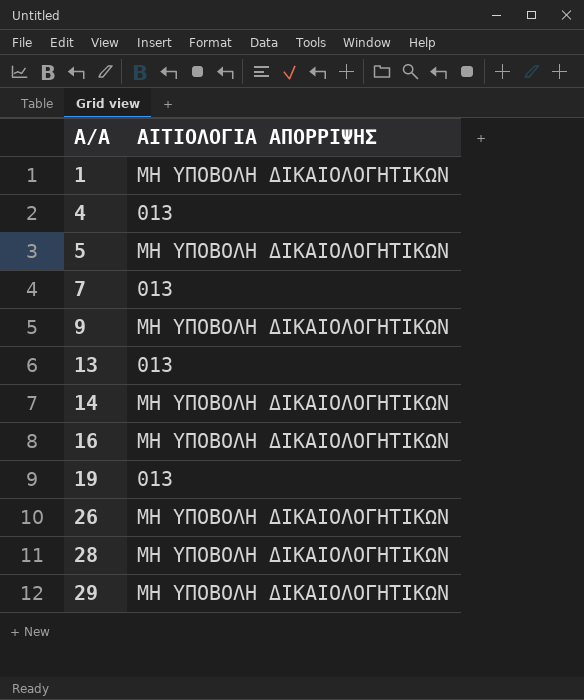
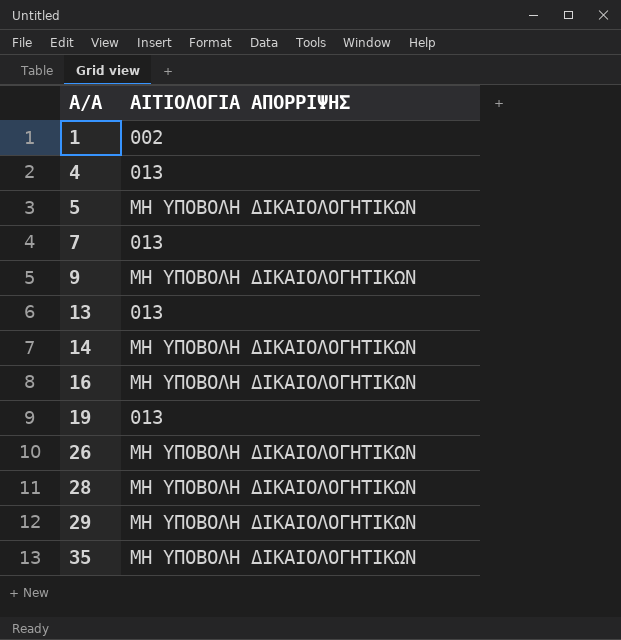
1 | ΑΙΤΙΟΛΟΓΙΑ ΑΠΟΡΡΙΨΗΣ: ΜΗ ΥΠΟΒΟΛΗ ΔΙΚΑΙΟΛΟΓΗΤΙΚΩΝ -> 002
row 35: none -> ΜΗ ΥΠΟΒΟΛΗ ΔΙΚΑΙΟΛΟΓΗΤΙΚΩΝ

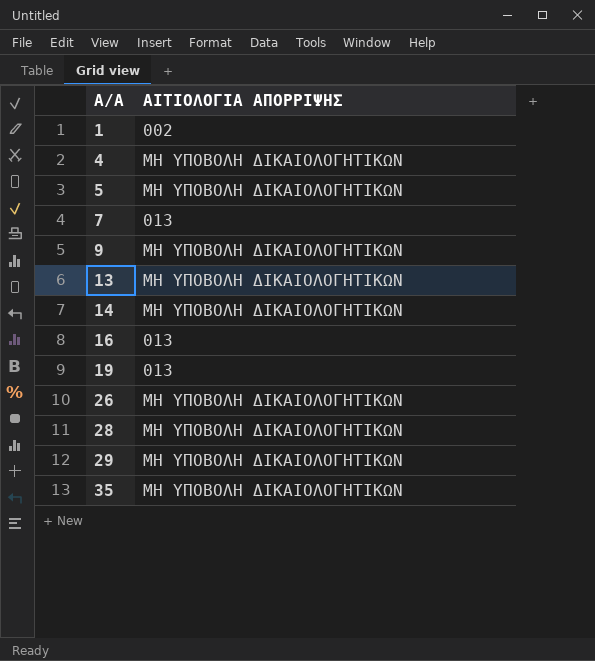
4 | ΑΙΤΙΟΛΟΓΙΑ ΑΠΟΡΡΙΨΗΣ: 013 -> ΜΗ ΥΠΟΒΟΛΗ ΔΙΚΑΙΟΛΟΓΗΤΙΚΩΝ
13 | ΑΙΤΙΟΛΟΓΙΑ ΑΠΟΡΡΙΨΗΣ: 013 -> ΜΗ ΥΠΟΒΟΛΗ ΔΙΚΑΙΟΛΟΓΗΤΙΚΩΝ
16 | ΑΙΤΙΟΛΟΓΙΑ ΑΠΟΡΡΙΨΗΣ: ΜΗ ΥΠΟΒΟΛΗ ΔΙΚΑΙΟΛΟΓΗΤΙΚΩΝ -> 013

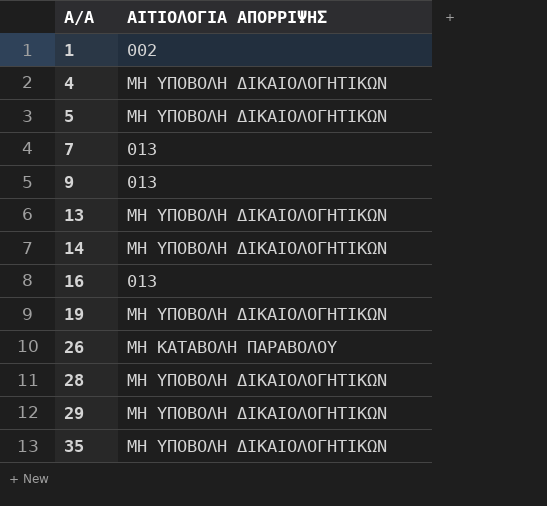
9 | ΑΙΤΙΟΛΟΓΙΑ ΑΠΟΡΡΙΨΗΣ: ΜΗ ΥΠΟΒΟΛΗ ΔΙΚΑΙΟΛΟΓΗΤΙΚΩΝ -> 013
19 | ΑΙΤΙΟΛΟΓΙΑ ΑΠΟΡΡΙΨΗΣ: 013 -> ΜΗ ΥΠΟΒΟΛΗ ΔΙΚΑΙΟΛΟΓΗΤΙΚΩΝ
26 | ΑΙΤΙΟΛΟΓΙΑ ΑΠΟΡΡΙΨΗΣ: ΜΗ ΥΠΟΒΟΛΗ ΔΙΚΑΙΟΛΟΓΗΤΙΚΩΝ -> ΜΗ ΚΑΤΑΒΟΛΗ ΠΑΡΑΒΟΛΟΥ

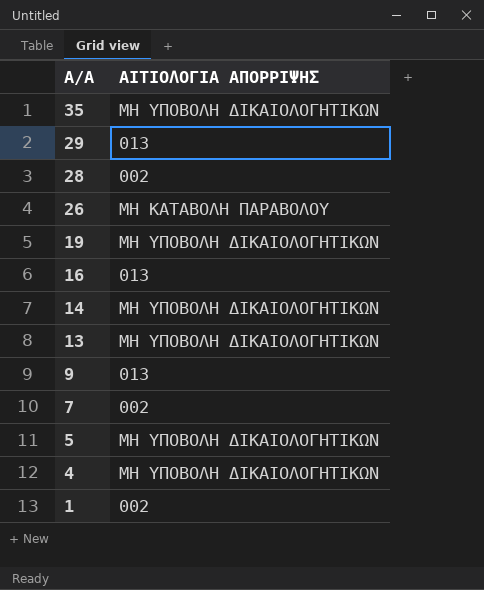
row order: Α/Α ascending -> Α/Α descending
29 | ΑΙΤΙΟΛΟΓΙΑ ΑΠΟΡΡΙΨΗΣ: ΜΗ ΥΠΟΒΟΛΗ ΔΙΚΑΙΟΛΟΓΗΤΙΚΩΝ -> 013
28 | ΑΙΤΙΟΛΟΓΙΑ ΑΠΟΡΡΙΨΗΣ: ΜΗ ΥΠΟΒΟΛΗ ΔΙΚΑΙΟΛΟΓΗΤΙΚΩΝ -> 002
7 | ΑΙΤΙΟΛΟΓΙΑ ΑΠΟΡΡΙΨΗΣ: 013 -> 002

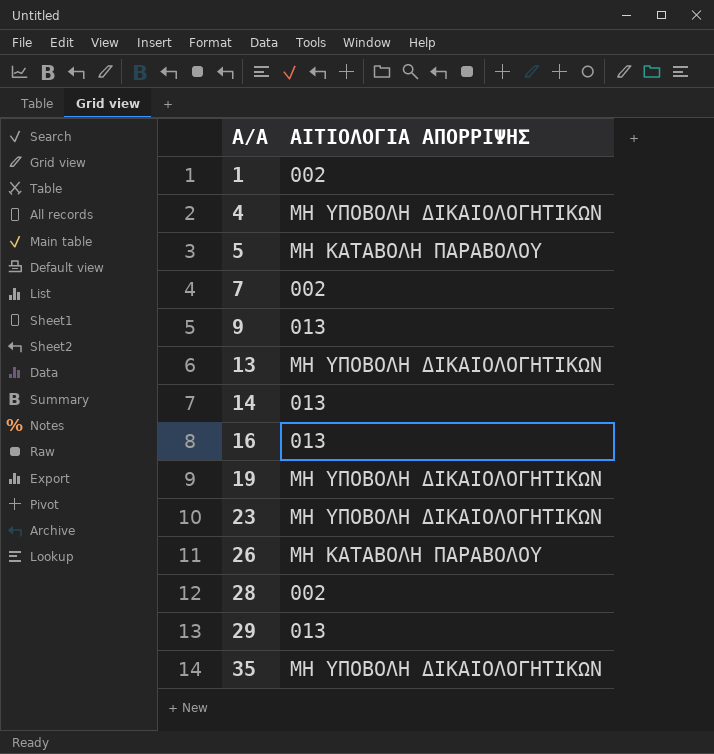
row order: Α/Α descending -> Α/Α ascending
5 | ΑΙΤΙΟΛΟΓΙΑ ΑΠΟΡΡΙΨΗΣ: ΜΗ ΥΠΟΒΟΛΗ ΔΙΚΑΙΟΛΟΓΗΤΙΚΩΝ -> ΜΗ ΚΑΤΑΒΟΛΗ ΠΑΡΑΒΟΛΟΥ
14 | ΑΙΤΙΟΛΟΓΙΑ ΑΠΟΡΡΙΨΗΣ: ΜΗ ΥΠΟΒΟΛΗ ΔΙΚΑΙΟΛΟΓΗΤΙΚΩΝ -> 013
row 23: none -> ΜΗ ΥΠΟΒΟΛΗ ΔΙΚΑΙΟΛΟΓΗΤΙΚΩΝ

